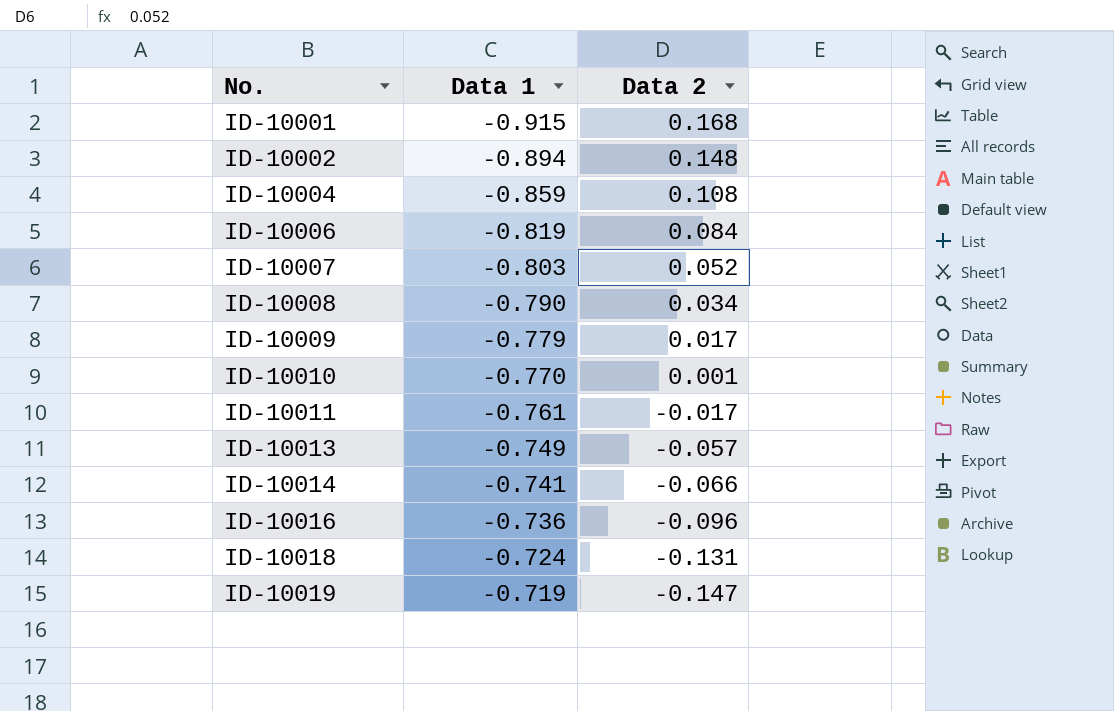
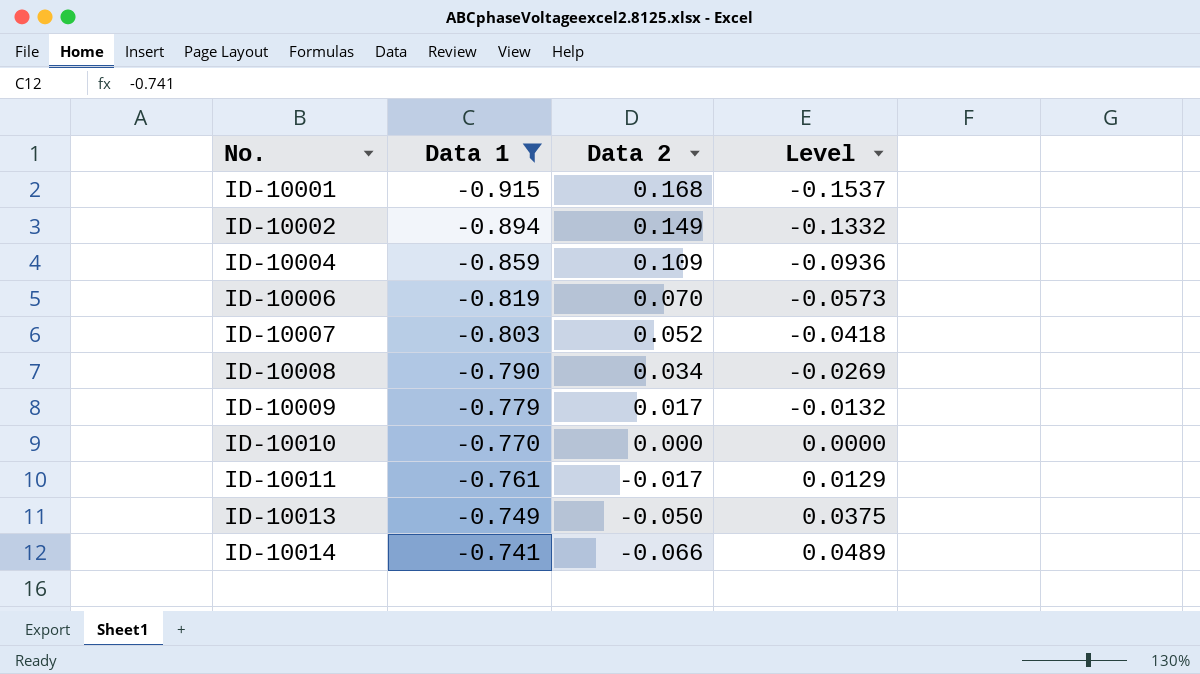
filter: none -> Data 1 <= -0.741
column Level | formula: none -> [Data 1] * [Data 2]
ID-10002 | Data 2: 0.148 -> 0.149
ID-10004 | Data 2: 0.108 -> 0.109
ID-10006 | Data 2: 0.084 -> 0.070
ID-10010 | Data 2: 0.001 -> 0.000
ID-10013 | Data 2: -0.057 -> -0.050

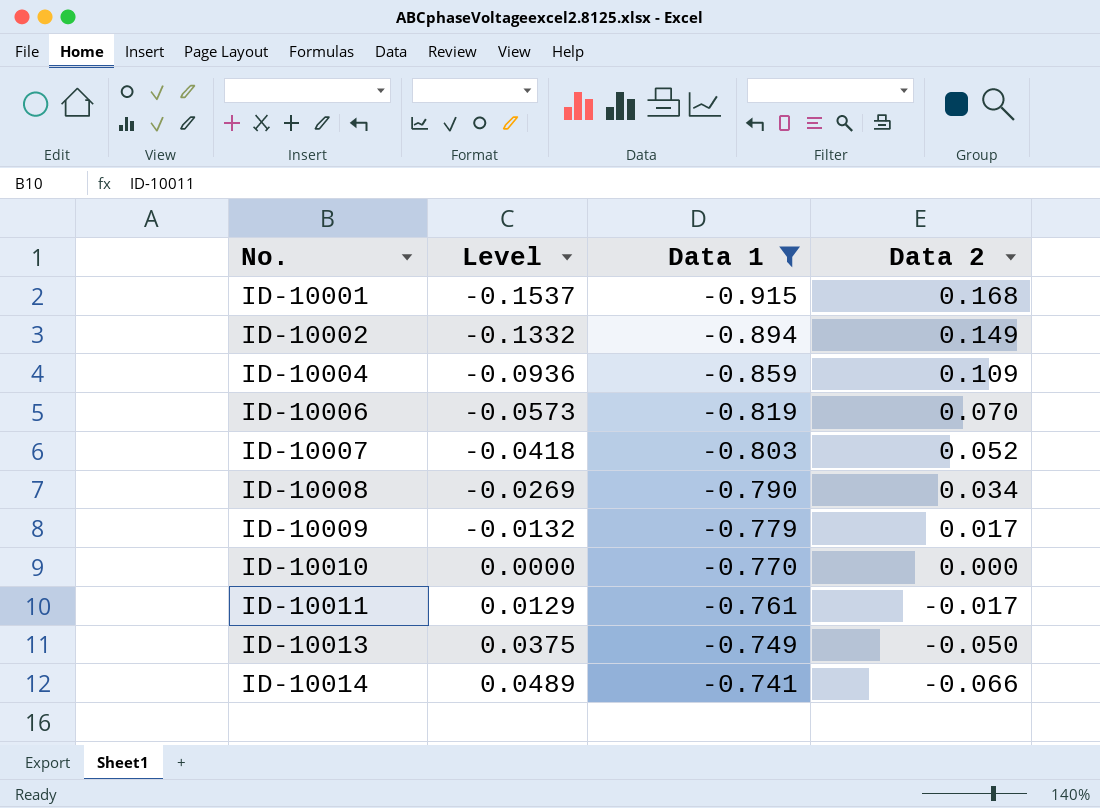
column Level | position: 4 -> 2

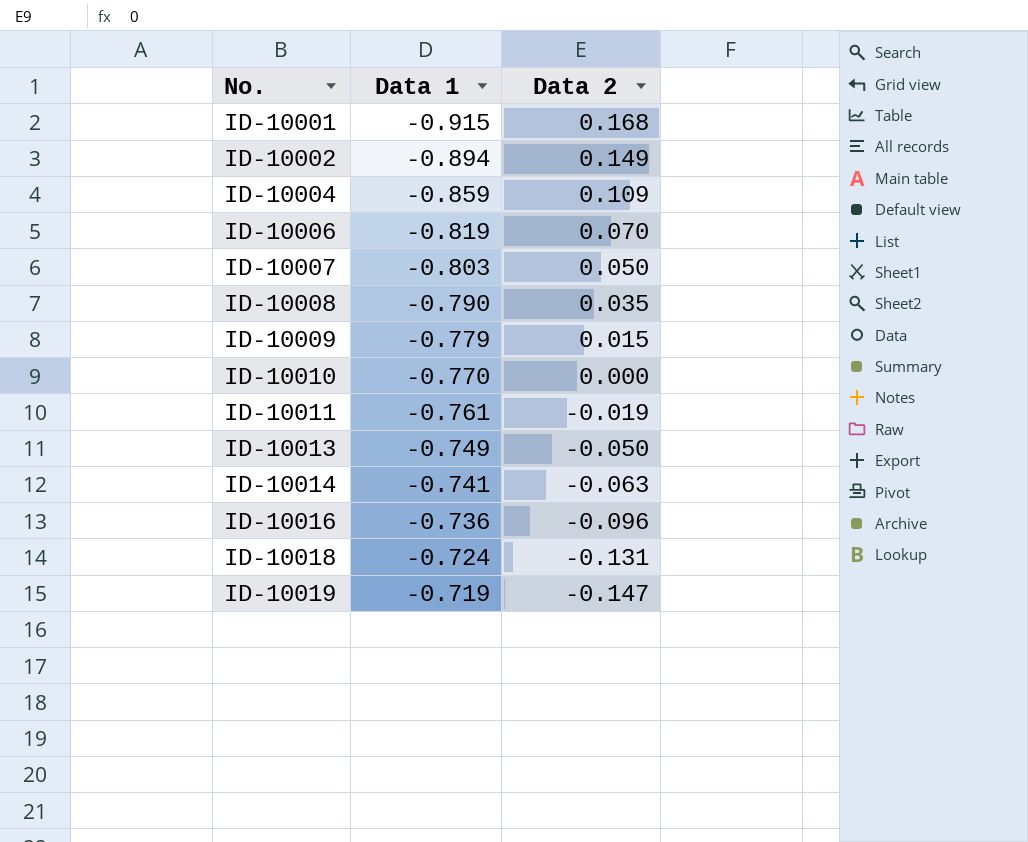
filter: Data 1 <= -0.741 -> none
column Level | formula: [Data 1] * [Data 2] -> none
ID-10007 | Data 2: 0.052 -> 0.050
ID-10008 | Data 2: 0.034 -> 0.035
ID-10009 | Data 2: 0.017 -> 0.015
ID-10011 | Data 2: -0.017 -> -0.019
ID-10014 | Data 2: -0.066 -> -0.063

